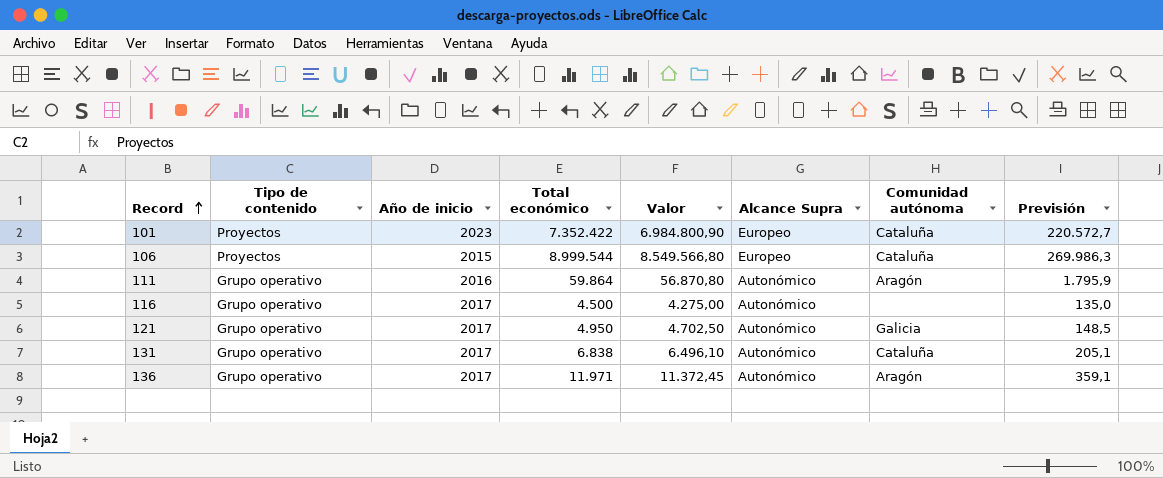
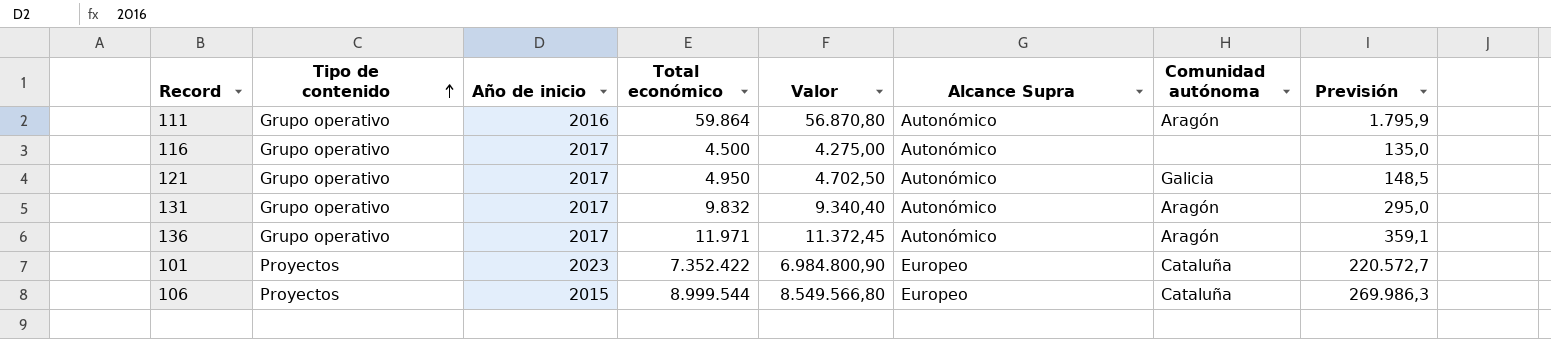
row order: Record ascending -> Tipo de contenido ascending
131 | Total económico: 6.838 -> 9.832
131 | Valor: 6.496,10 -> 9.340,40
131 | Comunidad autónoma: Cataluña -> Aragón
131 | Previsión: 205,1 -> 295,0

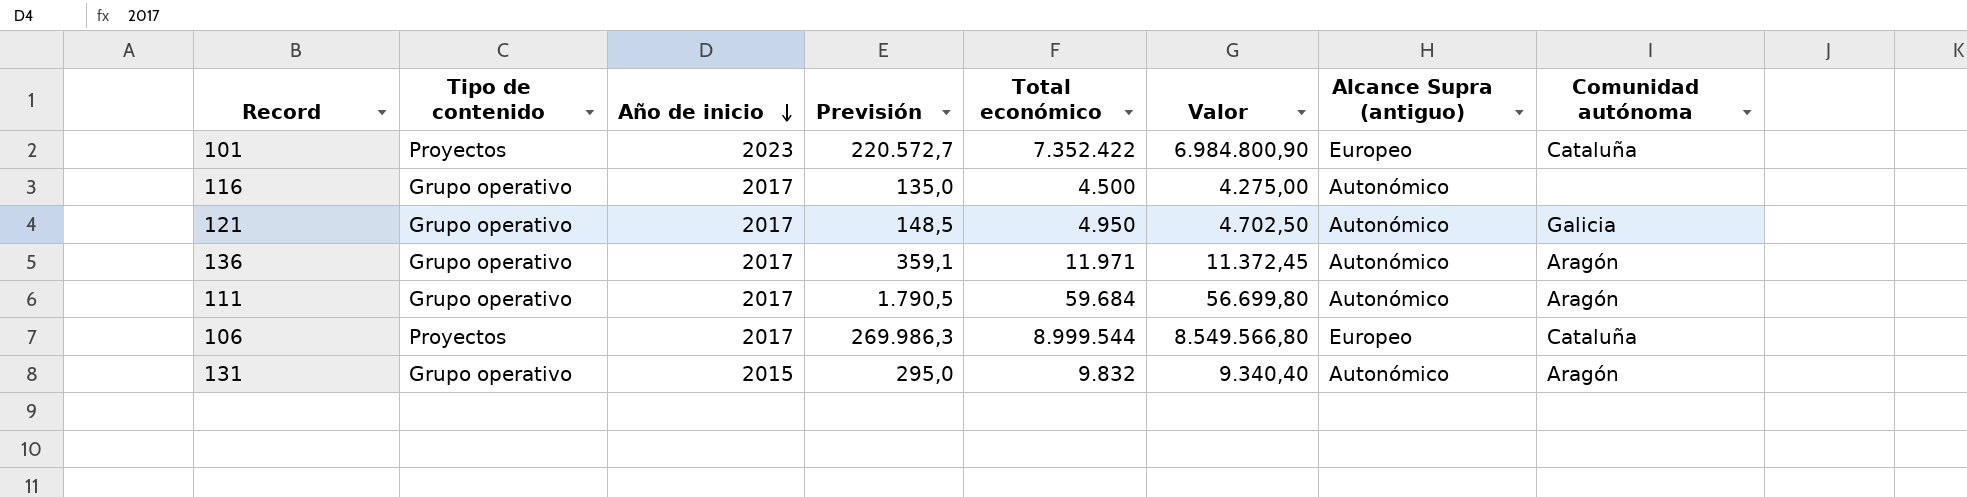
row order: Tipo de contenido ascending -> Año de inicio descending
column Previsión | position: 8 -> 4
column name: Alcance Supra -> Alcance Supra (antiguo)
111 | Año de inicio: 2016 -> 2017
111 | Previsión: 1.795,9 -> 1.790,5
111 | Total económico: 59.864 -> 59.684
111 | Valor: 56.870,80 -> 56.699,80
106 | Año de inicio: 2015 -> 2017
131 | Año de inicio: 2017 -> 2015

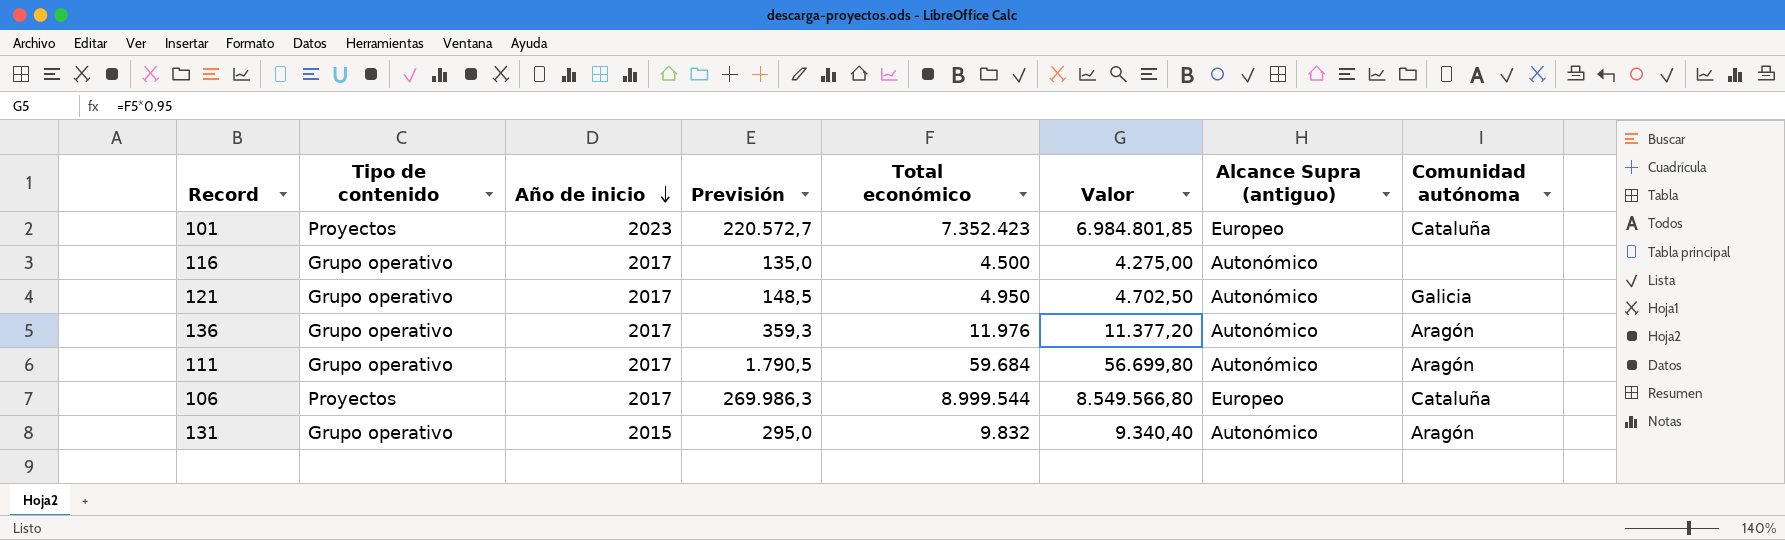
101 | Total económico: 7.352.422 -> 7.352.423
101 | Valor: 6.984.800,90 -> 6.984.801,85
136 | Previsión: 359,1 -> 359,3
136 | Total económico: 11.971 -> 11.976
136 | Valor: 11.372,45 -> 11.377,20

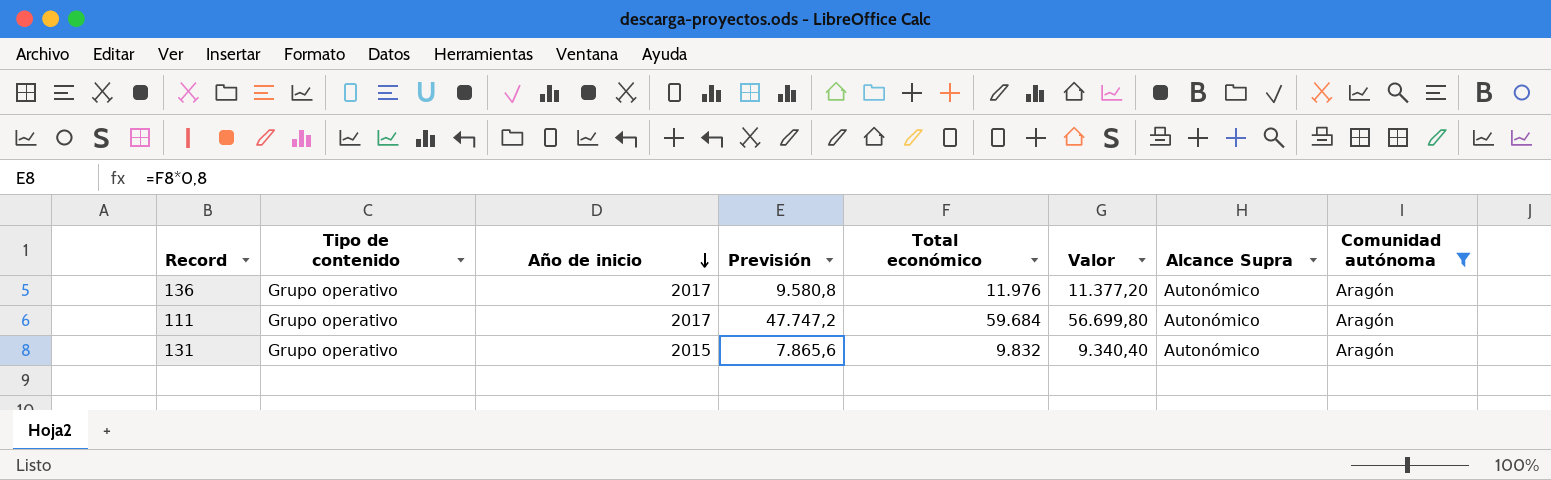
filter: none -> Comunidad autónoma = Aragón
column Previsión | formula: [Total económico] * 0,03 -> [Total económico] * 0,8
column name: Alcance Supra (antiguo) -> Alcance Supra

